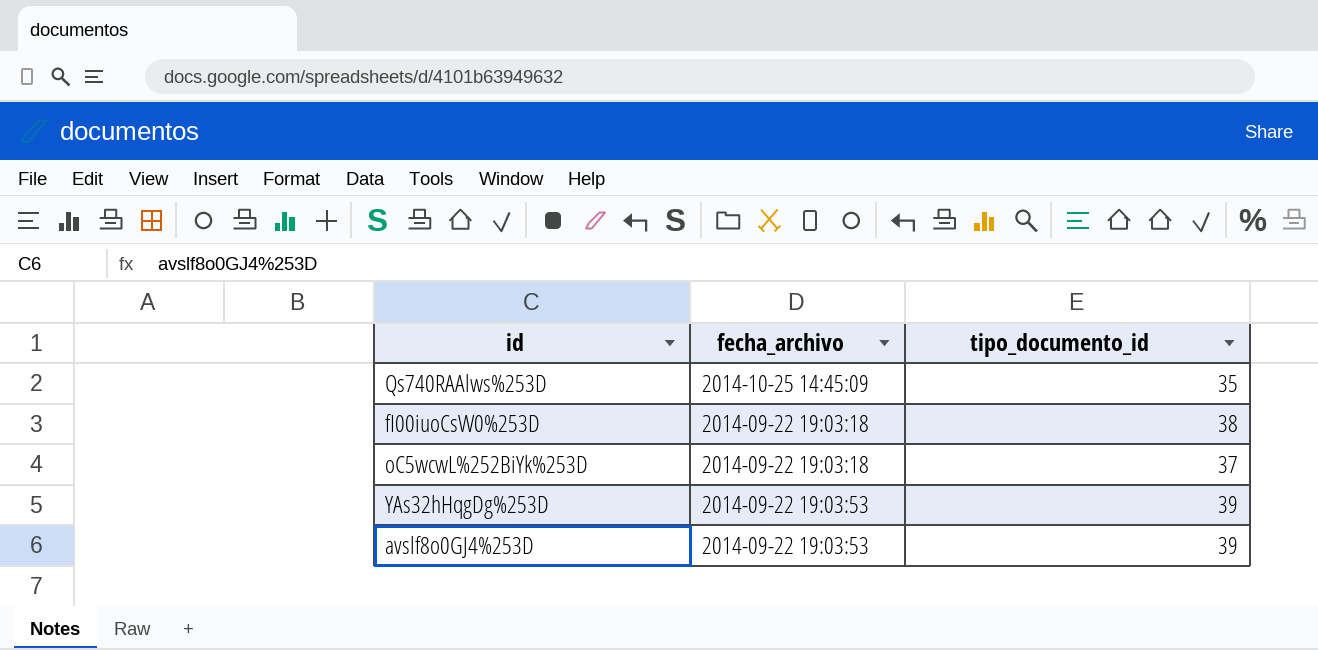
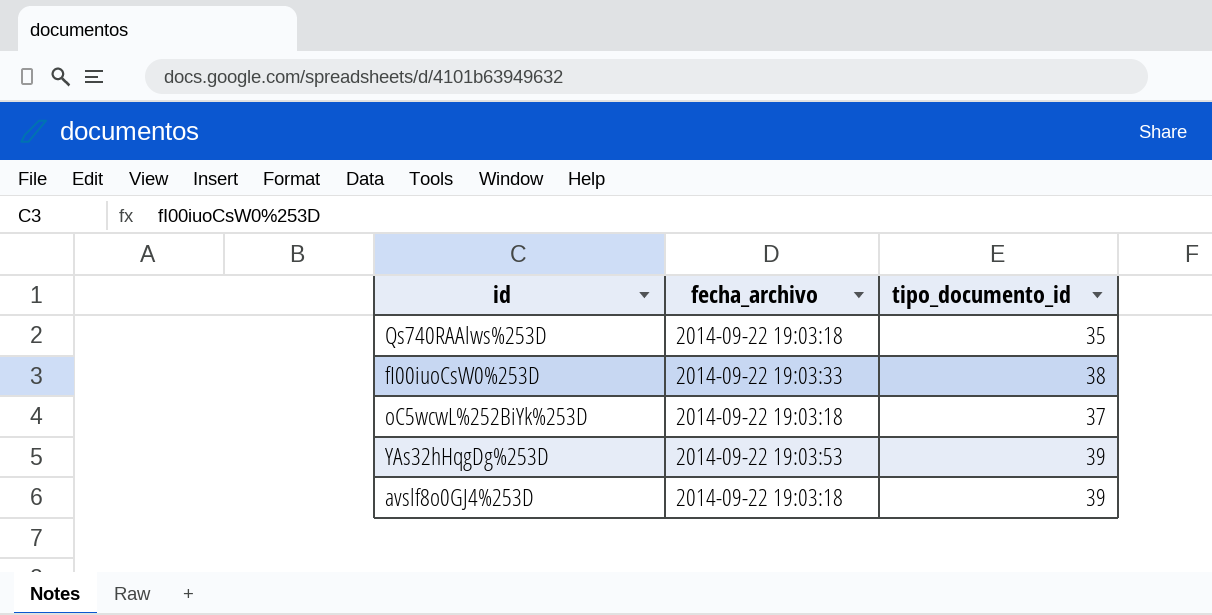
Qs740RAAlws%253D | fecha_archivo: 2014-10-25 14:45:09 -> 2014-09-22 19:03:18
fI00iuoCsW0%253D | fecha_archivo: 2014-09-22 19:03:18 -> 2014-09-22 19:03:33
avslf8o0GJ4%253D | fecha_archivo: 2014-09-22 19:03:53 -> 2014-09-22 19:03:18

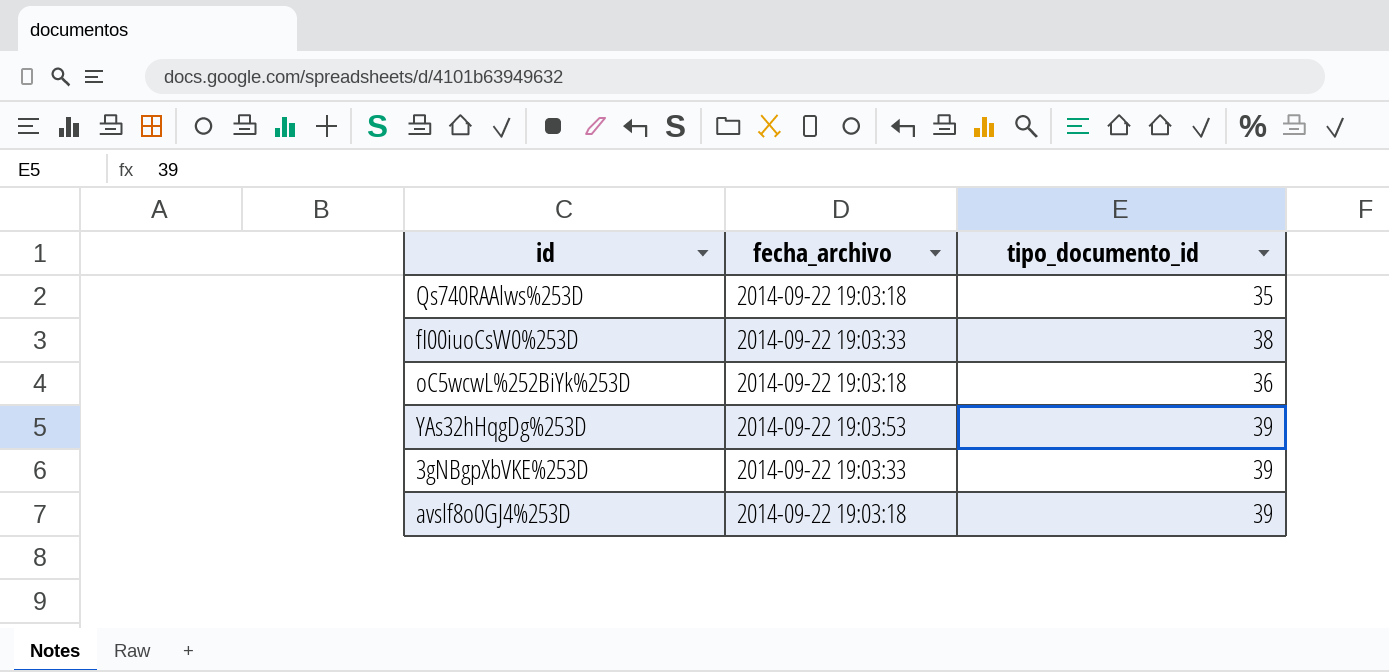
oC5wcwL%252BiYk%253D | tipo_documento_id: 37 -> 36
row 3gNBgpXbVKE%253D: none -> 2014-09-22 19:03:33 | 39

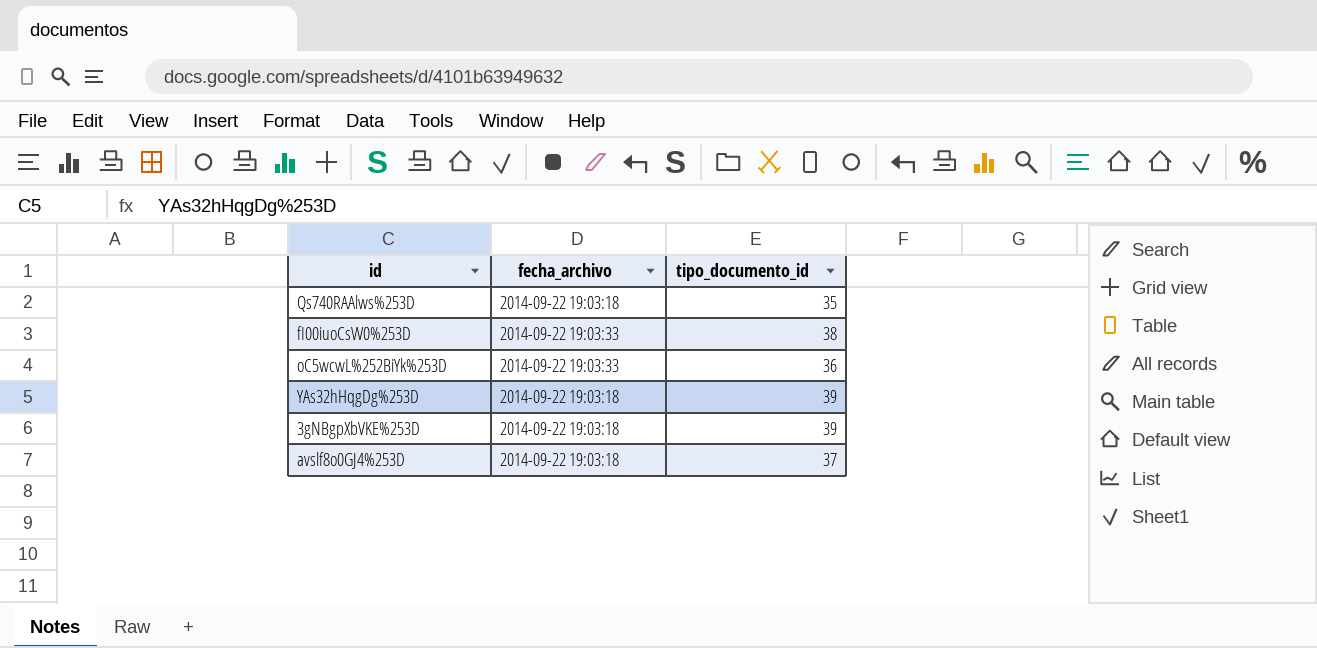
oC5wcwL%252BiYk%253D | fecha_archivo: 2014-09-22 19:03:18 -> 2014-09-22 19:03:33
YAs32hHqgDg%253D | fecha_archivo: 2014-09-22 19:03:53 -> 2014-09-22 19:03:18
3gNBgpXbVKE%253D | fecha_archivo: 2014-09-22 19:03:33 -> 2014-09-22 19:03:18
avslf8o0GJ4%253D | tipo_documento_id: 39 -> 37

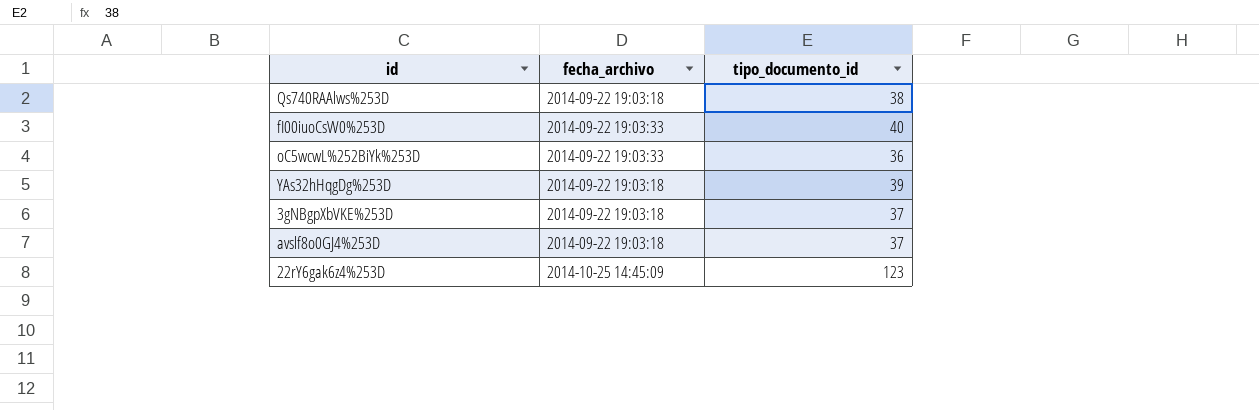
Qs740RAAlws%253D | tipo_documento_id: 35 -> 38
fI00iuoCsW0%253D | tipo_documento_id: 38 -> 40
3gNBgpXbVKE%253D | tipo_documento_id: 39 -> 37
row 22rY6gak6z4%253D: none -> 2014-10-25 14:45:09 | 123

